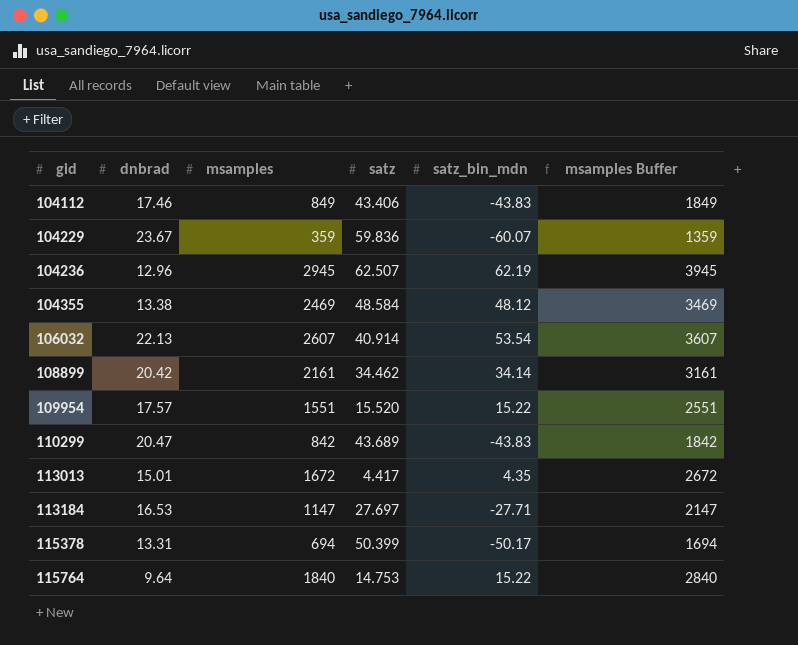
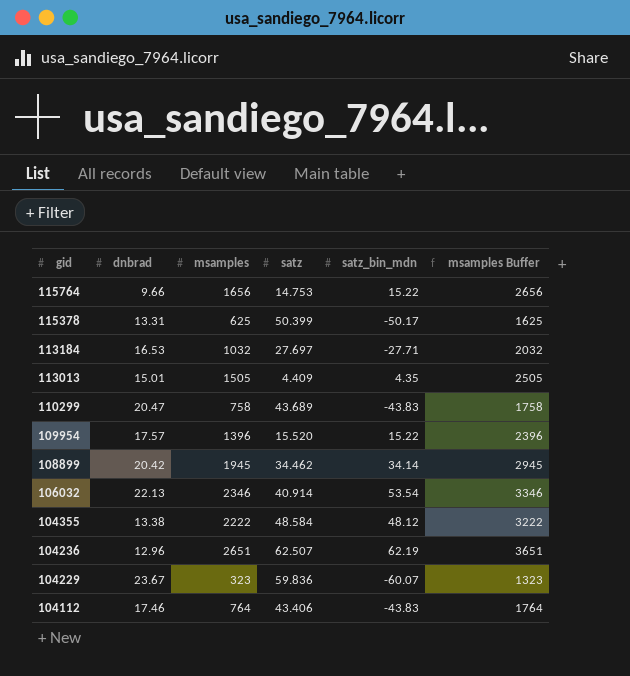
row order: gid ascending -> gid descending
115764 | dnbrad: 9.64 -> 9.66
115764 | msamples: 1840 -> 1656
115764 | msamples Buffer: 2840 -> 2656
115378 | msamples: 694 -> 625
115378 | msamples Buffer: 1694 -> 1625
113184 | msamples: 1147 -> 1032
113184 | msamples Buffer: 2147 -> 2032
113013 | msamples: 1672 -> 1505
113013 | satz: 4.417 -> 4.409
113013 | msamples Buffer: 2672 -> 2505
110299 | msamples: 842 -> 758
110299 | msamples Buffer: 1842 -> 1758
109954 | msamples: 1551 -> 1396
109954 | msamples Buffer: 2551 -> 2396
108899 | msamples: 2161 -> 1945
108899 | msamples Buffer: 3161 -> 2945
106032 | msamples: 2607 -> 2346
106032 | msamples Buffer: 3607 -> 3346
104355 | msamples: 2469 -> 2222
104355 | msamples Buffer: 3469 -> 3222
104236 | msamples: 2945 -> 2651
104236 | msamples Buffer: 3945 -> 3651
104229 | msamples: 359 -> 323
104229 | msamples Buffer: 1359 -> 1323
104112 | msamples: 849 -> 764
104112 | msamples Buffer: 1849 -> 1764

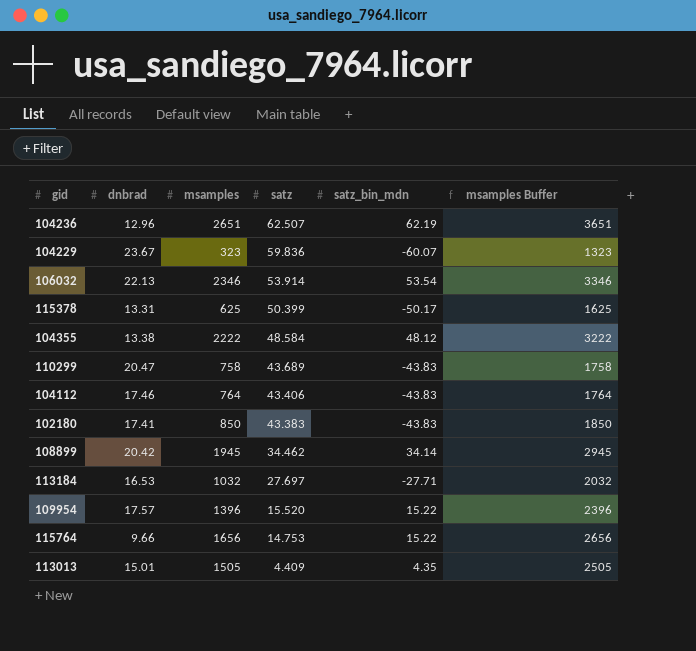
row order: gid descending -> satz descending
106032 | satz: 40.914 -> 53.914
row 102180: none -> 17.41 | 850 | 43.383 | -43.83 | 1850

